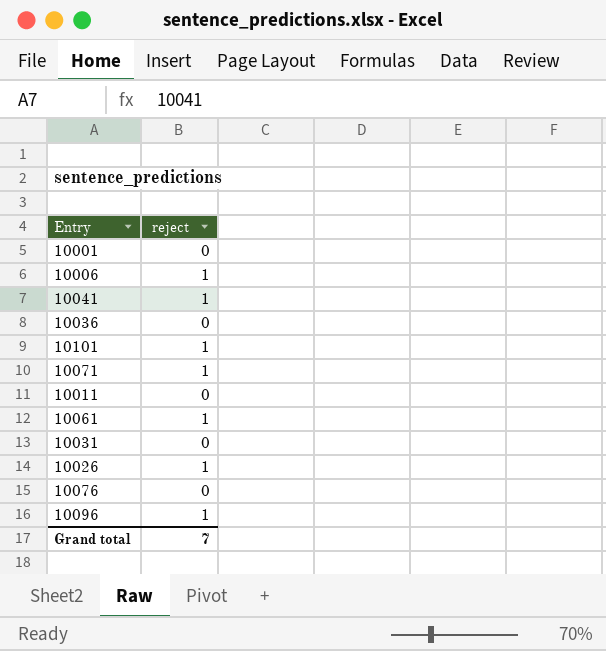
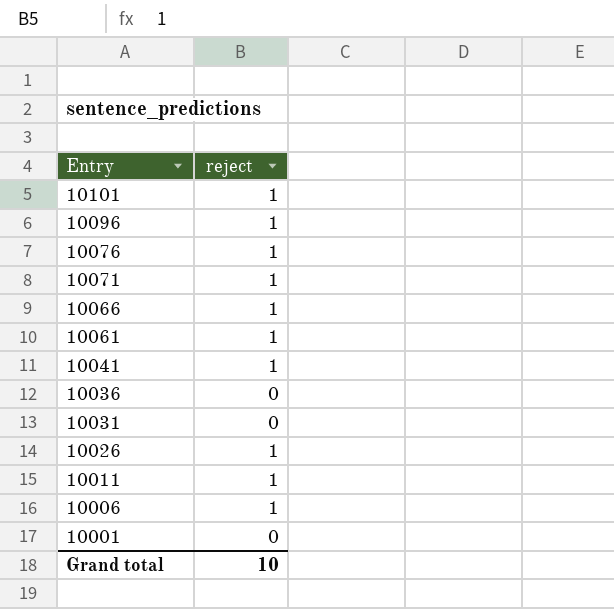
row order: none -> Entry descending
10076 | reject: 0 -> 1
row 10066: none -> 1
10011 | reject: 0 -> 1
Grand total | reject: 7 -> 10

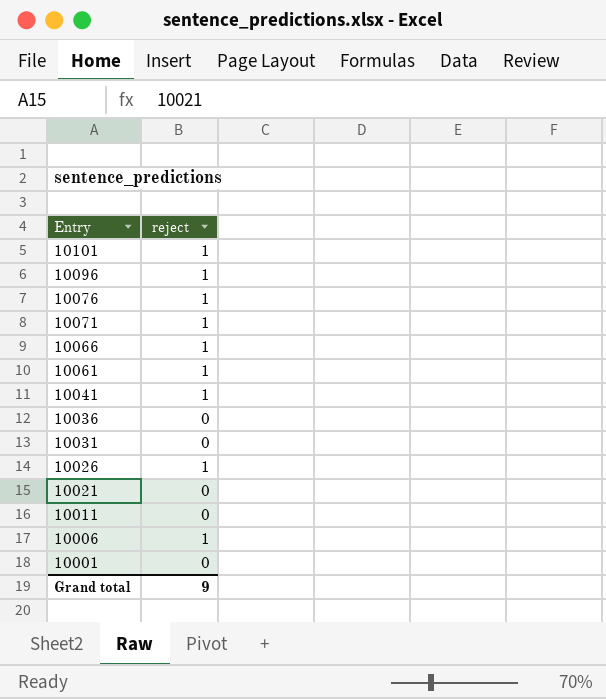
row 10021: none -> 0
10011 | reject: 1 -> 0
Grand total | reject: 10 -> 9

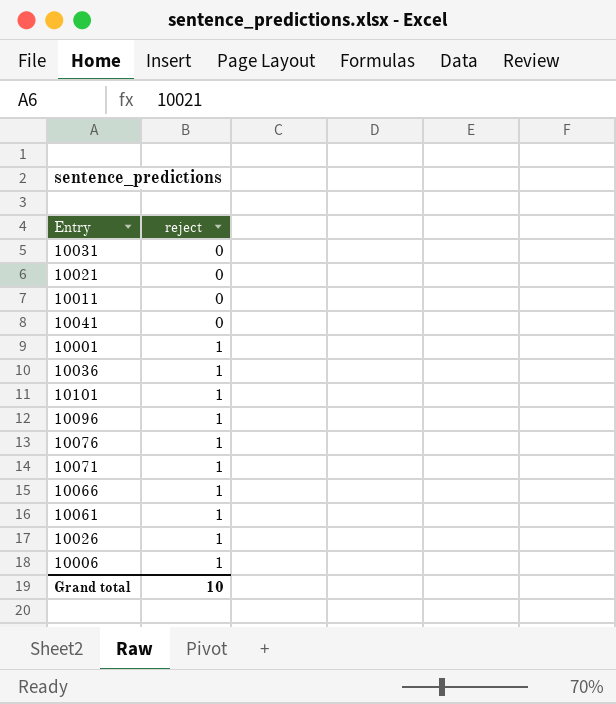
row order: Entry descending -> reject ascending
10041 | reject: 1 -> 0
10001 | reject: 0 -> 1
10036 | reject: 0 -> 1
Grand total | reject: 9 -> 10

